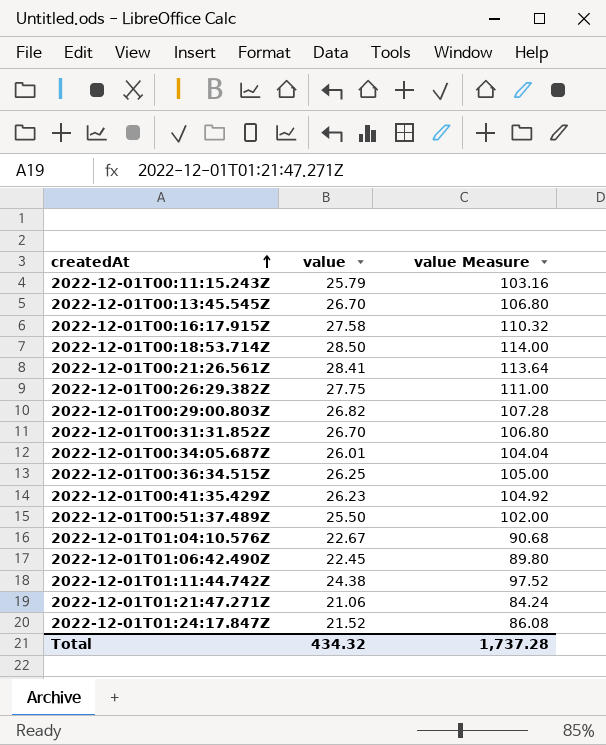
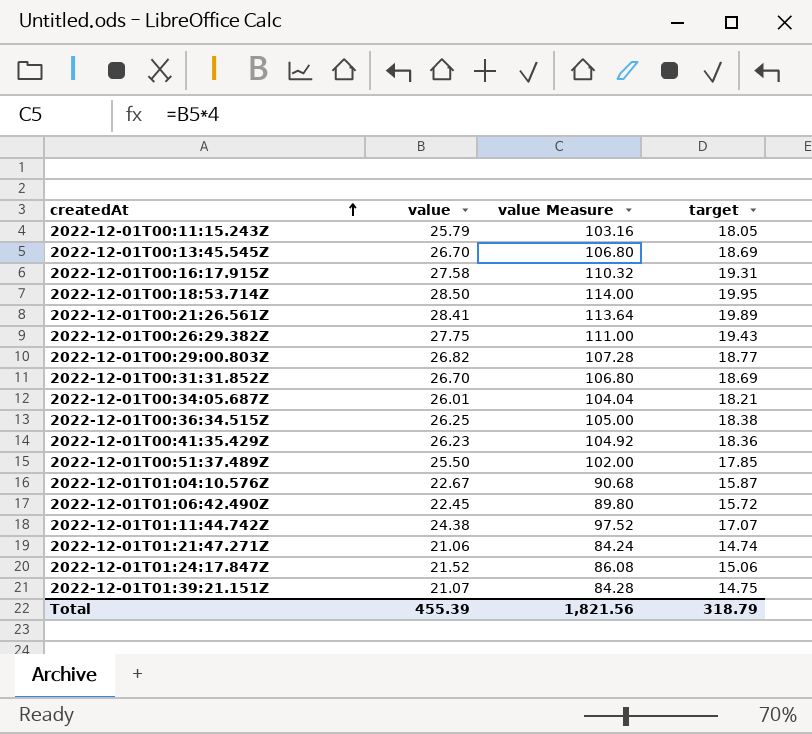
column target | formula: none -> [value] * 0.7
row 2022-12-01T01:39:21.151Z: none -> 21.07 | 84.28 | 14.75
Total | value: 434.32 -> 455.39
Total | value Measure: 1,737.28 -> 1,821.56

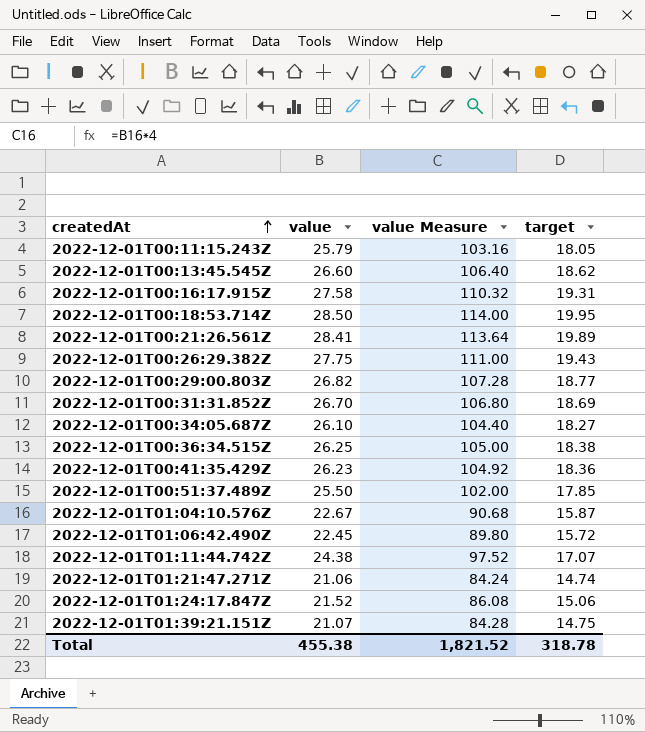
2022-12-01T00:13:45.545Z | value: 26.70 -> 26.60
2022-12-01T00:13:45.545Z | value Measure: 106.80 -> 106.40
2022-12-01T00:13:45.545Z | target: 18.69 -> 18.62
2022-12-01T00:34:05.687Z | value: 26.01 -> 26.10
2022-12-01T00:34:05.687Z | value Measure: 104.04 -> 104.40
2022-12-01T00:34:05.687Z | target: 18.21 -> 18.27
Total | value: 455.39 -> 455.38
Total | value Measure: 1,821.56 -> 1,821.52
Total | target: 318.79 -> 318.78

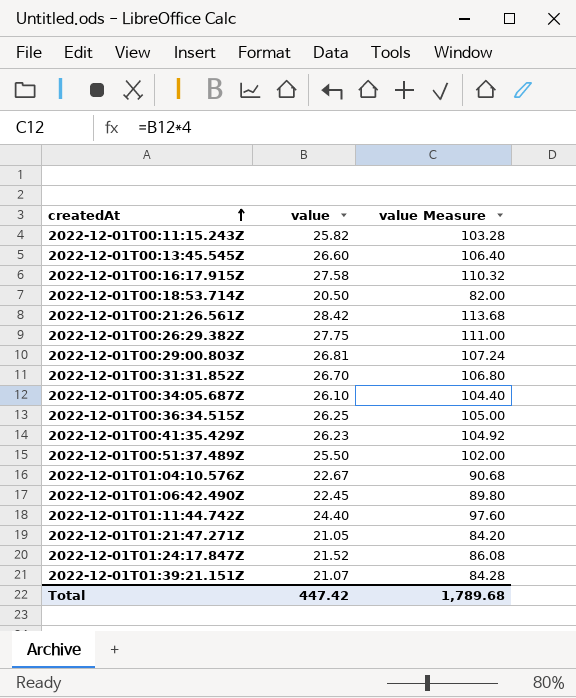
column target | formula: [value] * 0.7 -> none
2022-12-01T00:11:15.243Z | value: 25.79 -> 25.82
2022-12-01T00:11:15.243Z | value Measure: 103.16 -> 103.28
2022-12-01T00:18:53.714Z | value: 28.50 -> 20.50
2022-12-01T00:18:53.714Z | value Measure: 114.00 -> 82.00
2022-12-01T00:21:26.561Z | value: 28.41 -> 28.42
2022-12-01T00:21:26.561Z | value Measure: 113.64 -> 113.68
2022-12-01T00:29:00.803Z | value: 26.82 -> 26.81
2022-12-01T00:29:00.803Z | value Measure: 107.28 -> 107.24
2022-12-01T01:11:44.742Z | value: 24.38 -> 24.40
2022-12-01T01:11:44.742Z | value Measure: 97.52 -> 97.60
2022-12-01T01:21:47.271Z | value: 21.06 -> 21.05
2022-12-01T01:21:47.271Z | value Measure: 84.24 -> 84.20
Total | value: 455.38 -> 447.42
Total | value Measure: 1,821.52 -> 1,789.68

